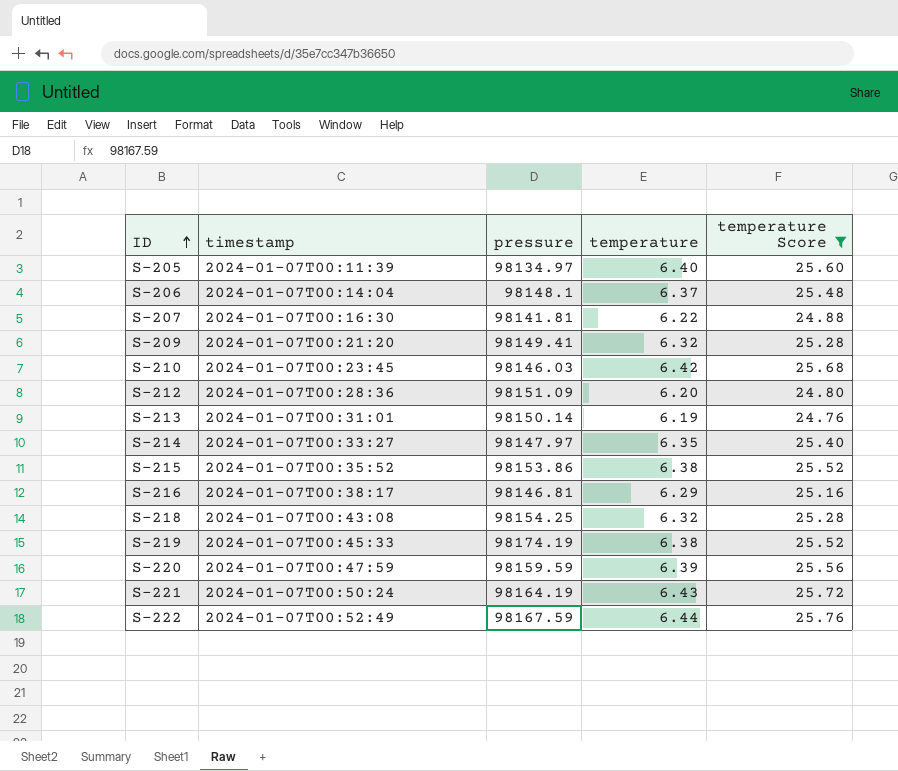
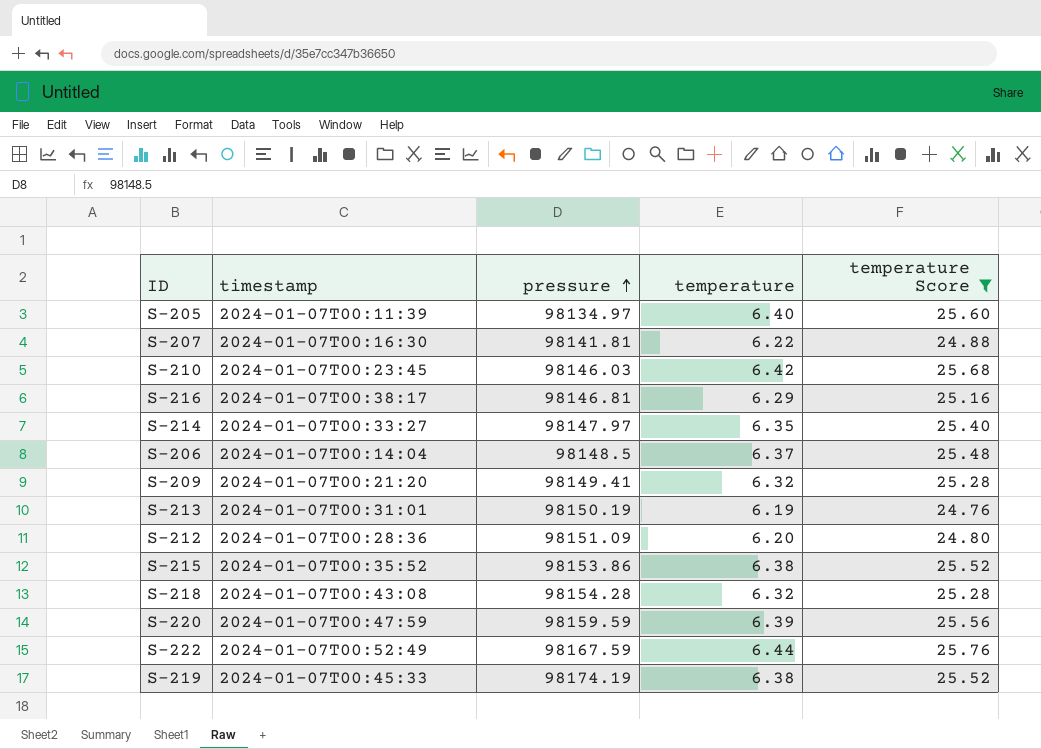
row order: ID ascending -> pressure ascending
row S-221: 2024-01-07T00:50:24 | 98164.19 | 6.43 | 25.72 -> none
S-206 | pressure: 98148.1 -> 98148.5
S-213 | pressure: 98150.14 -> 98150.19
S-218 | pressure: 98154.25 -> 98154.28

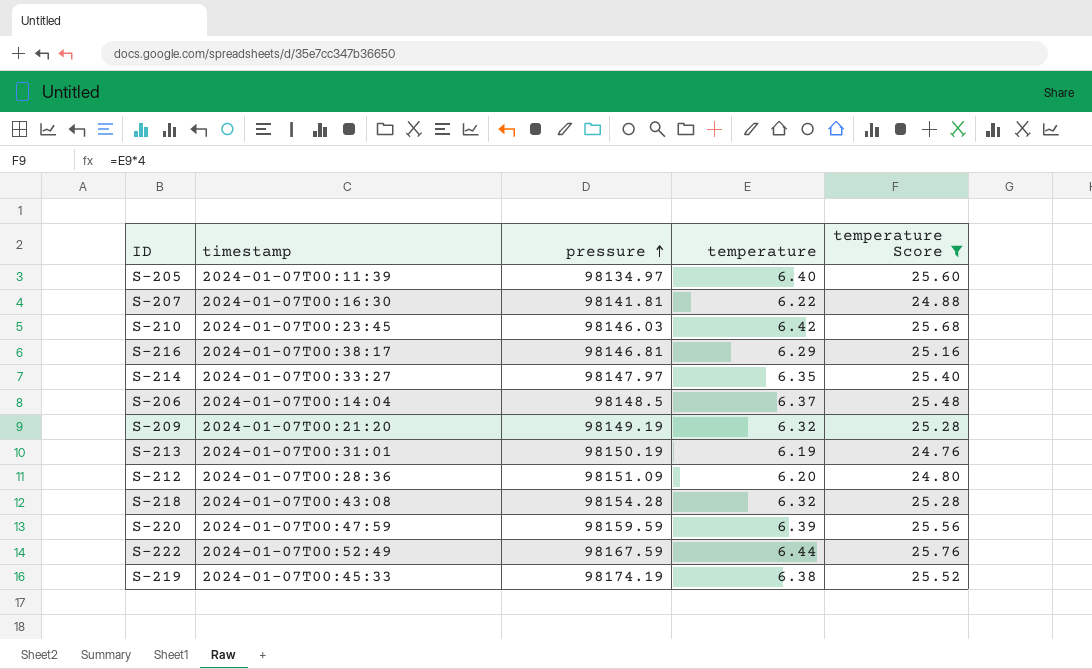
row S-215: 2024-01-07T00:35:52 | 98153.86 | 6.38 | 25.52 -> none
S-209 | pressure: 98149.41 -> 98149.19

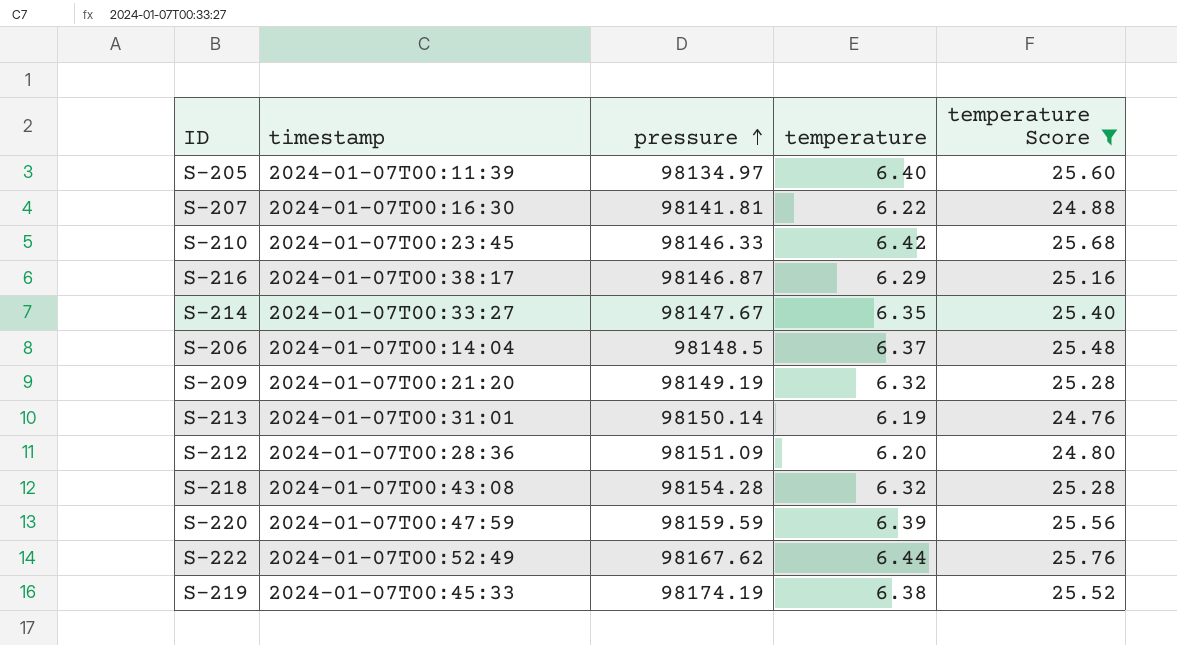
S-210 | pressure: 98146.03 -> 98146.33
S-216 | pressure: 98146.81 -> 98146.87
S-214 | pressure: 98147.97 -> 98147.67
S-213 | pressure: 98150.19 -> 98150.14
S-222 | pressure: 98167.59 -> 98167.62

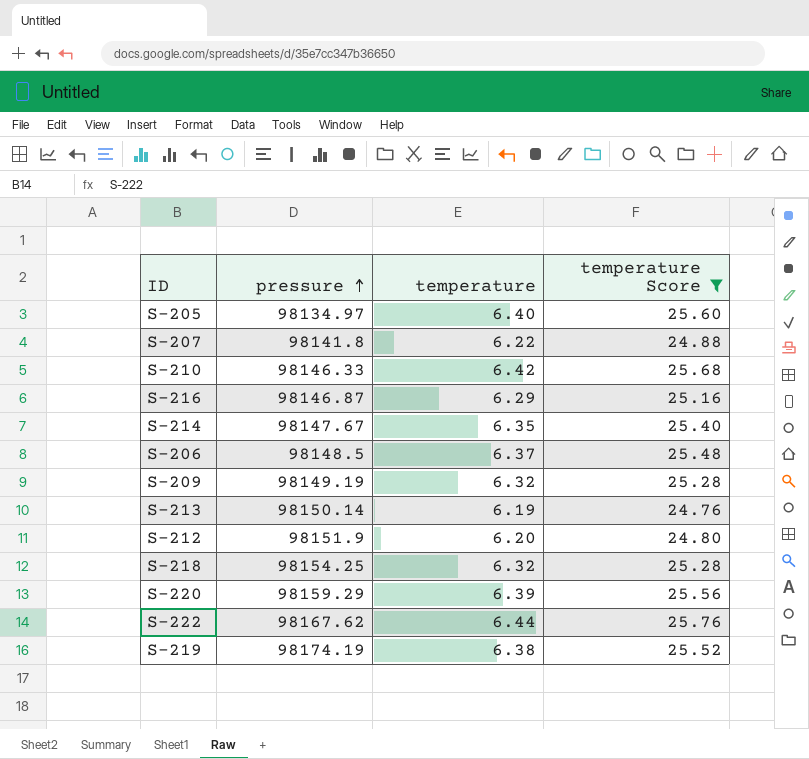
column timestamp | position: 2 -> none
S-207 | pressure: 98141.81 -> 98141.8
S-212 | pressure: 98151.09 -> 98151.9
S-218 | pressure: 98154.28 -> 98154.25
S-220 | pressure: 98159.59 -> 98159.29

